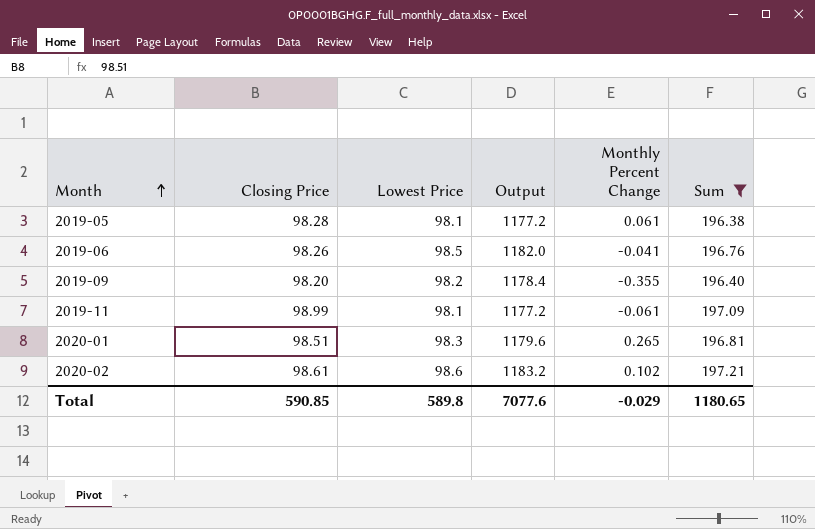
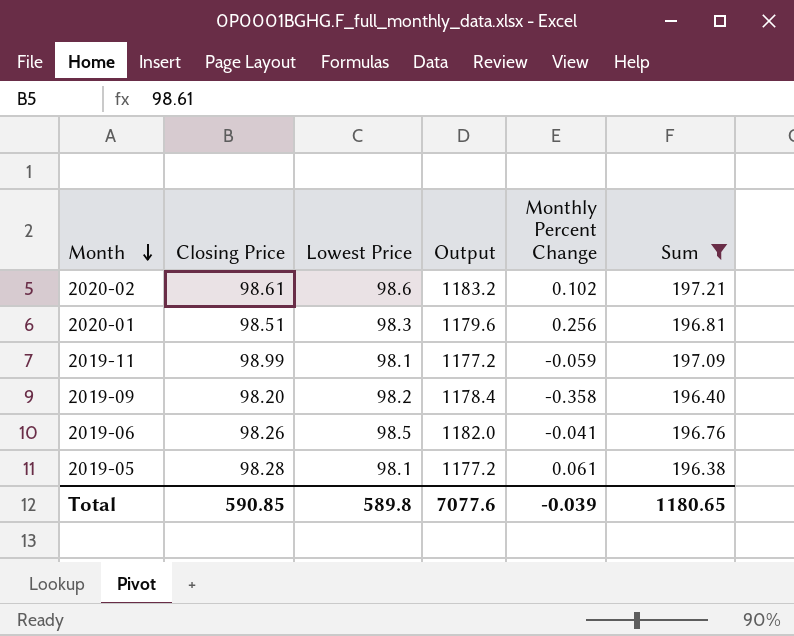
row order: Month ascending -> Month descending
2020-01 | Monthly Percent Change: 0.265 -> 0.256
2019-11 | Monthly Percent Change: -0.061 -> -0.059
2019-09 | Monthly Percent Change: -0.355 -> -0.358
Total | Monthly Percent Change: -0.029 -> -0.039

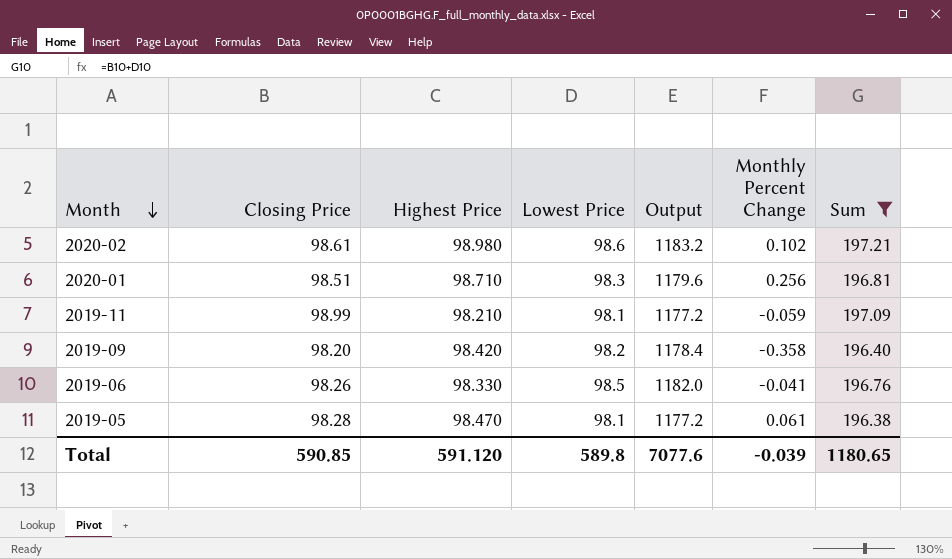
column Highest Price | position: none -> 3

